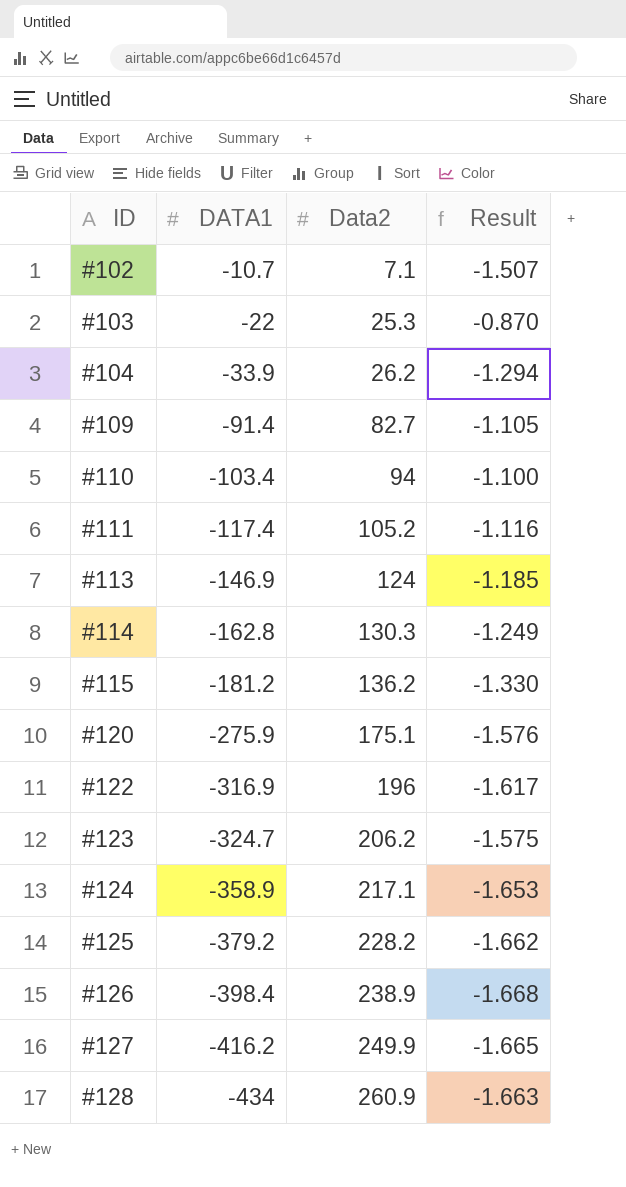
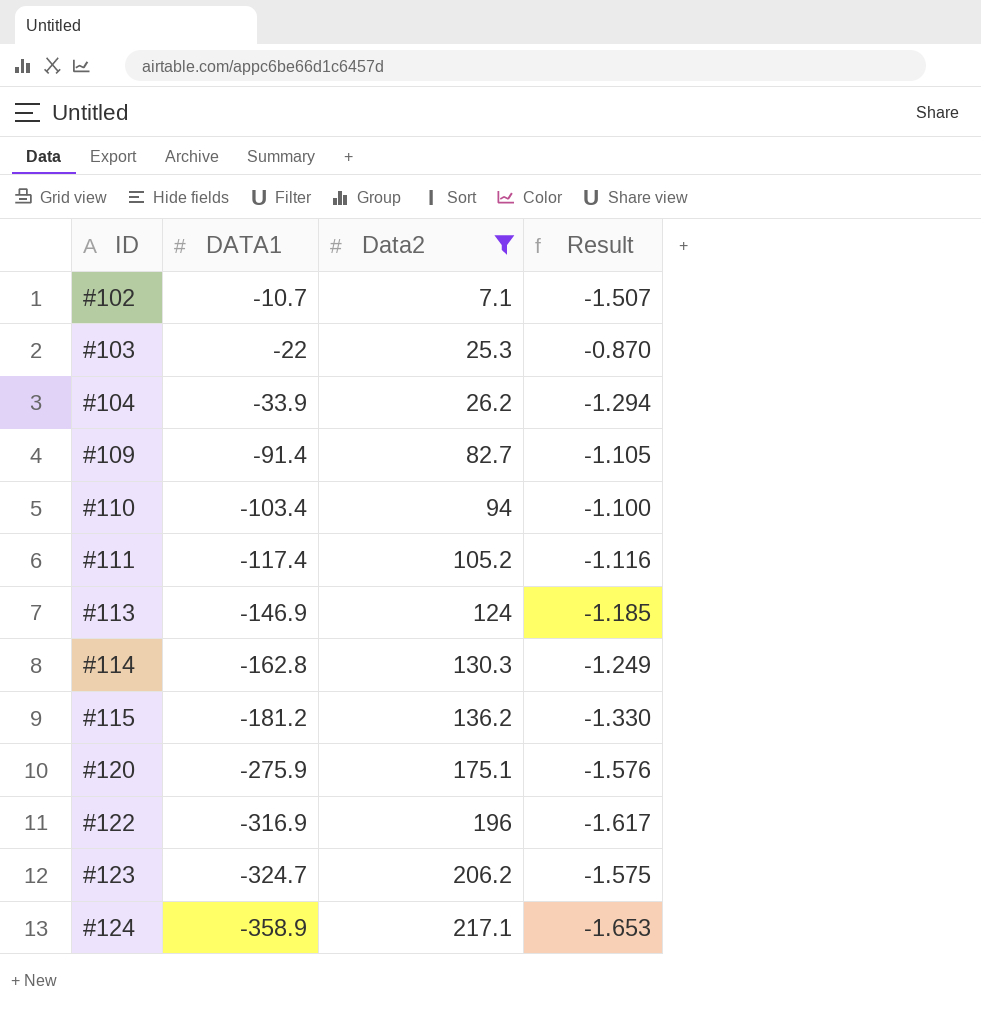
filter: none -> Data2 <= 217.1

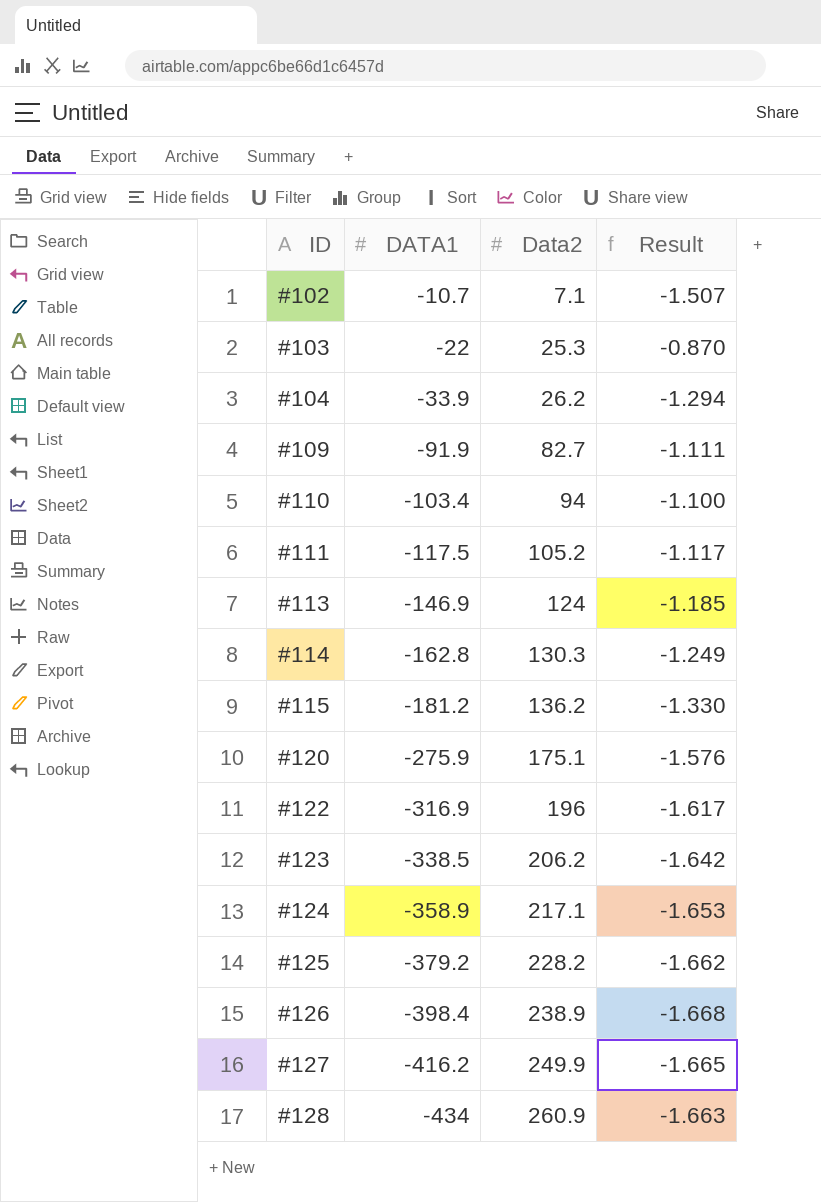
filter: Data2 <= 217.1 -> none
#109 | DATA1: -91.4 -> -91.9
#109 | Result: -1.105 -> -1.111
#111 | DATA1: -117.4 -> -117.5
#111 | Result: -1.116 -> -1.117
#123 | DATA1: -324.7 -> -338.5
#123 | Result: -1.575 -> -1.642

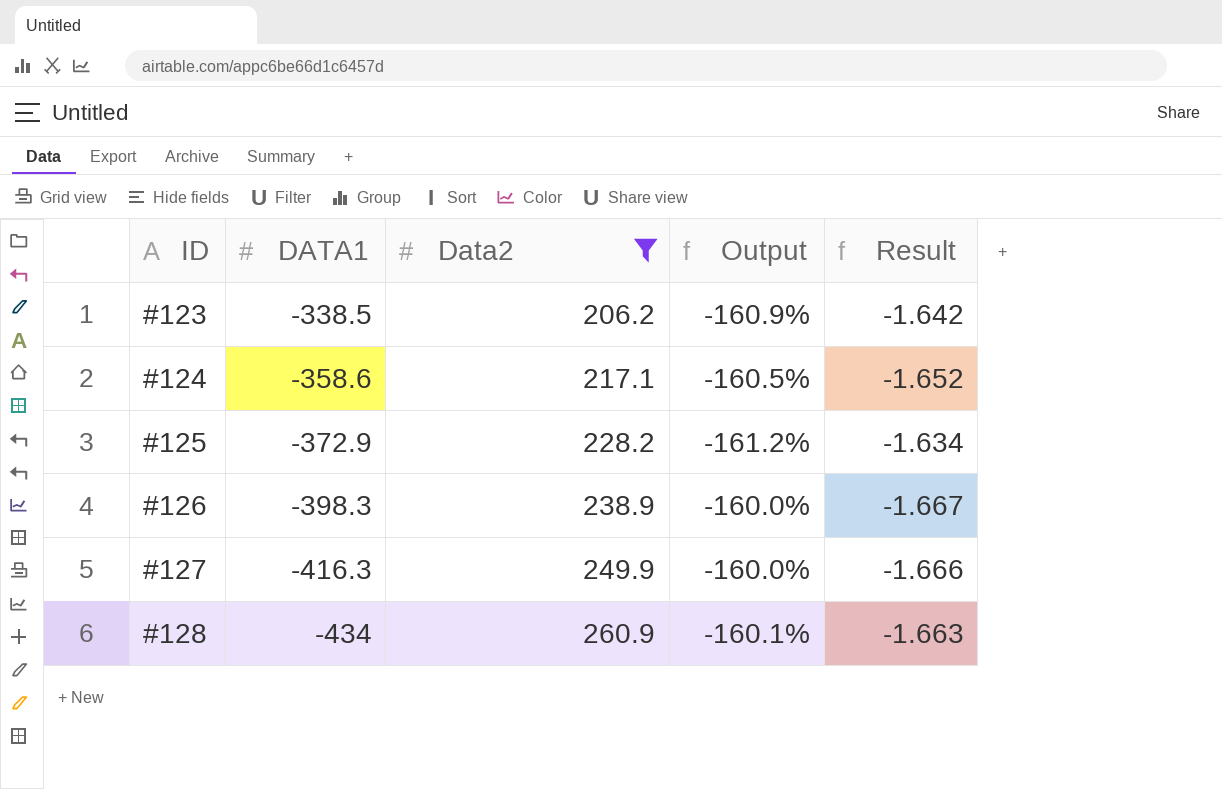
filter: none -> Data2 >= 206.2
column Output | formula: none -> ([Data2] - [DATA1]) / [DATA1]
#124 | DATA1: -358.9 -> -358.6
#124 | Result: -1.653 -> -1.652
#125 | DATA1: -379.2 -> -372.9
#125 | Result: -1.662 -> -1.634
#126 | DATA1: -398.4 -> -398.3
#126 | Result: -1.668 -> -1.667
#127 | DATA1: -416.2 -> -416.3
#127 | Result: -1.665 -> -1.666

